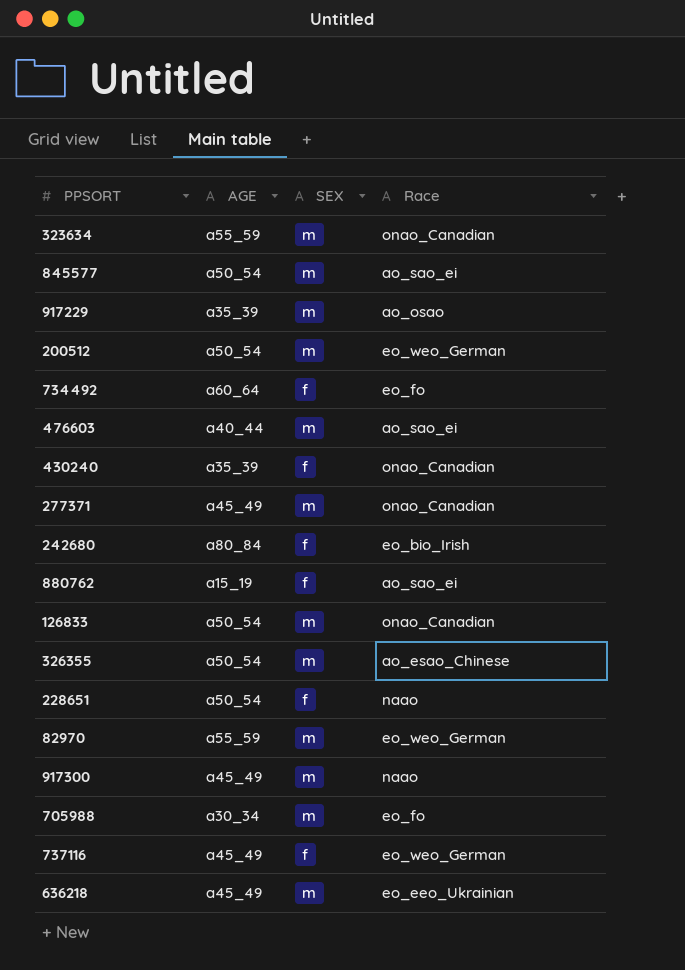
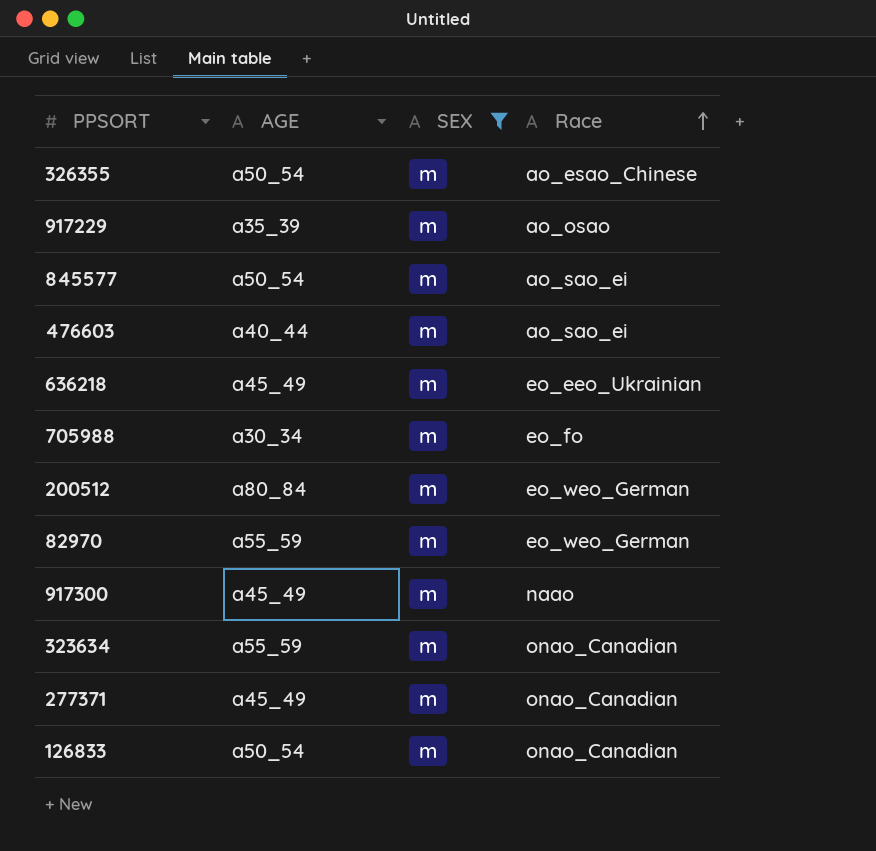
filter: none -> SEX = m
row order: none -> Race ascending
200512 | AGE: a50_54 -> a80_84

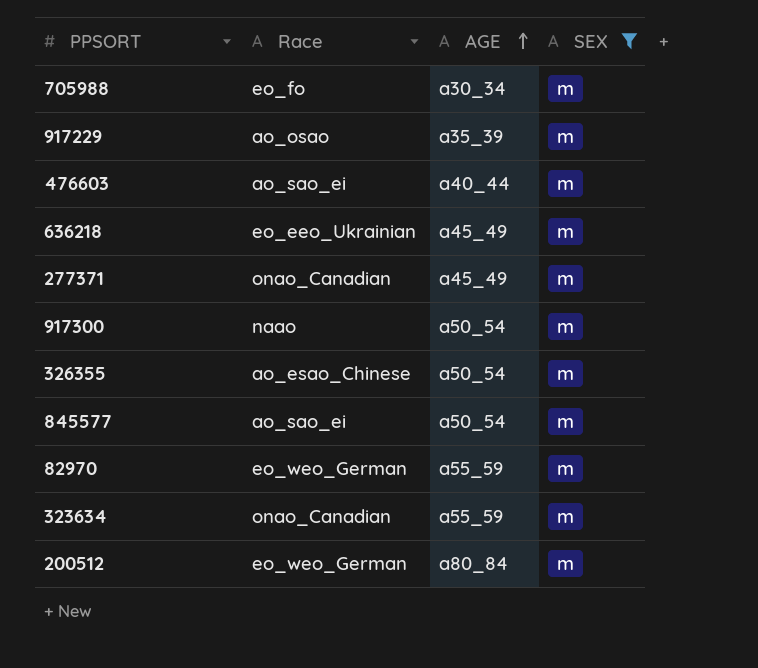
row order: Race ascending -> AGE ascending
column Race | position: 4 -> 2
row 126833: a50_54 | m | onao_Canadian -> none
917300 | AGE: a45_49 -> a50_54

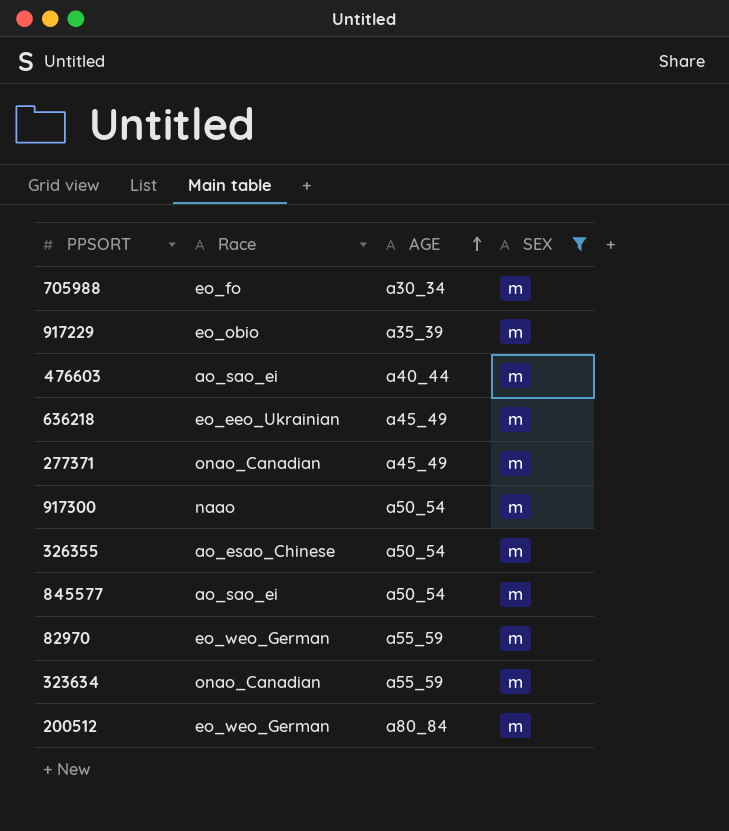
917229 | Race: ao_osao -> eo_obio

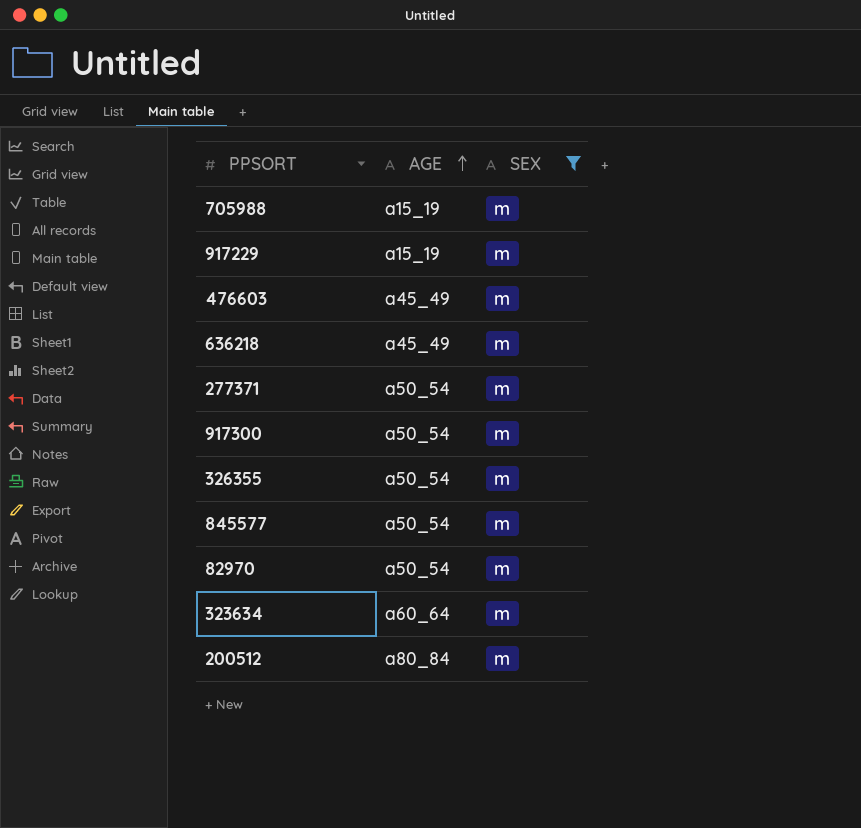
column Race | position: 2 -> none
705988 | AGE: a30_34 -> a15_19
917229 | AGE: a35_39 -> a15_19
476603 | AGE: a40_44 -> a45_49
277371 | AGE: a45_49 -> a50_54
82970 | AGE: a55_59 -> a50_54
323634 | AGE: a55_59 -> a60_64

